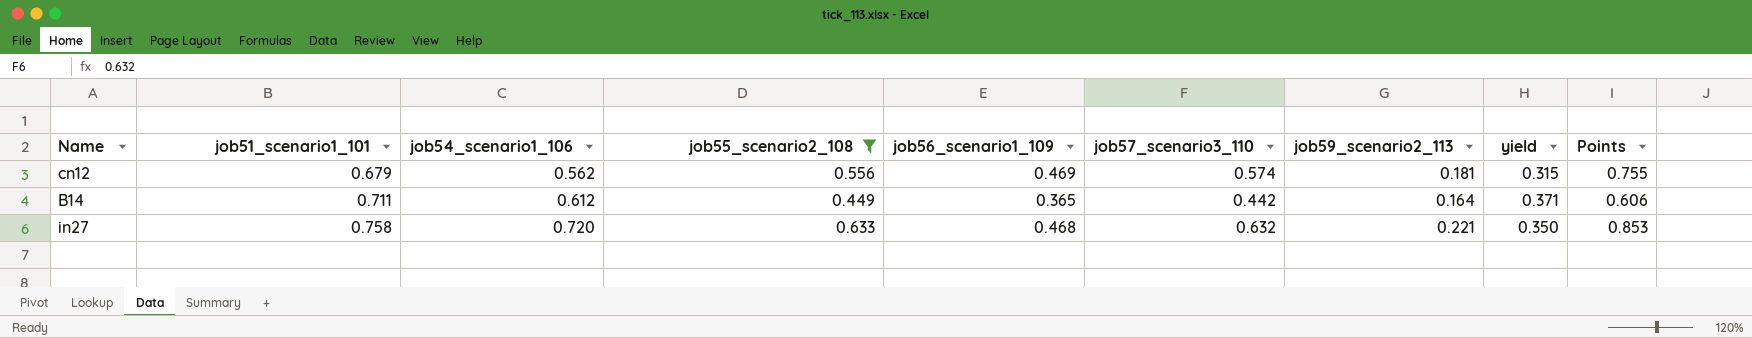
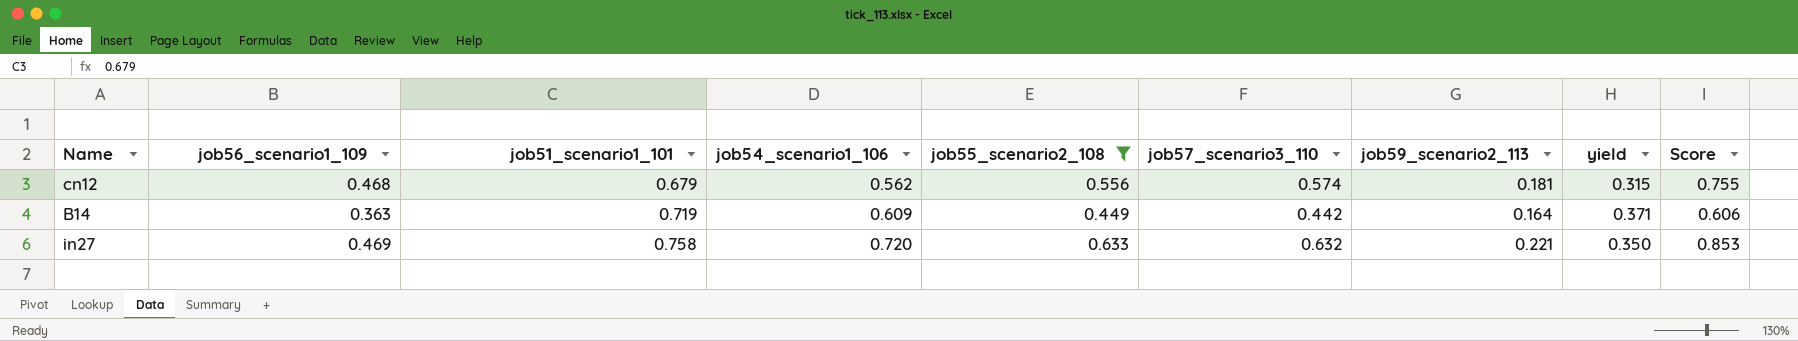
column job56_scenario1_109 | position: 5 -> 2
column name: Points -> Score
cn12 | job56_scenario1_109: 0.469 -> 0.468
B14 | job56_scenario1_109: 0.365 -> 0.363
B14 | job51_scenario1_101: 0.711 -> 0.719
B14 | job54_scenario1_106: 0.612 -> 0.609
in27 | job56_scenario1_109: 0.468 -> 0.469

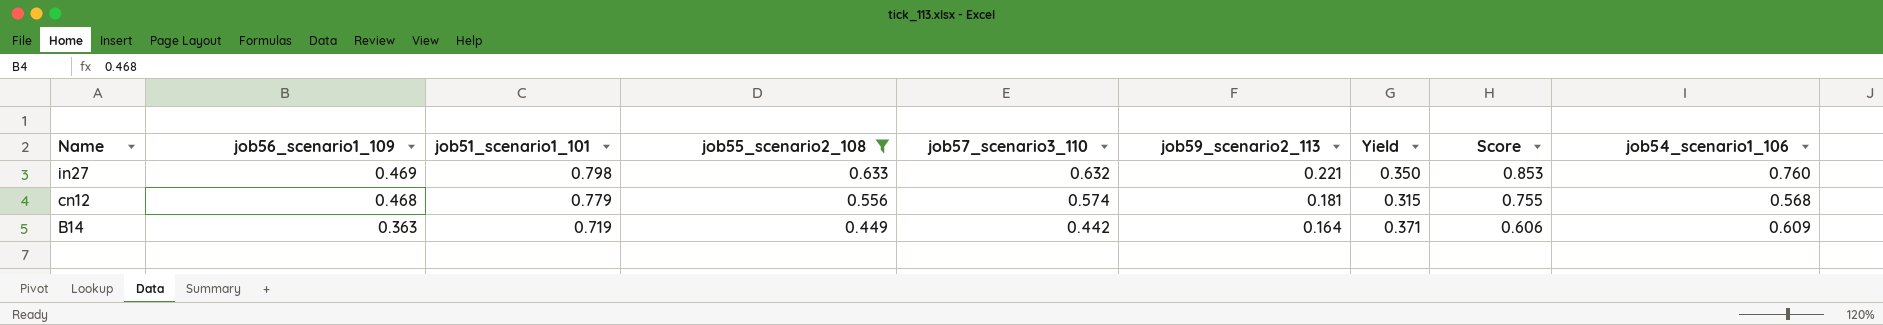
row order: job51_scenario1_101 ascending -> Name descending
column name: yield -> Yield
column job54_scenario1_106 | position: 4 -> 9
in27 | job51_scenario1_101: 0.758 -> 0.798
in27 | job54_scenario1_106: 0.720 -> 0.760
cn12 | job51_scenario1_101: 0.679 -> 0.779
cn12 | job54_scenario1_106: 0.562 -> 0.568

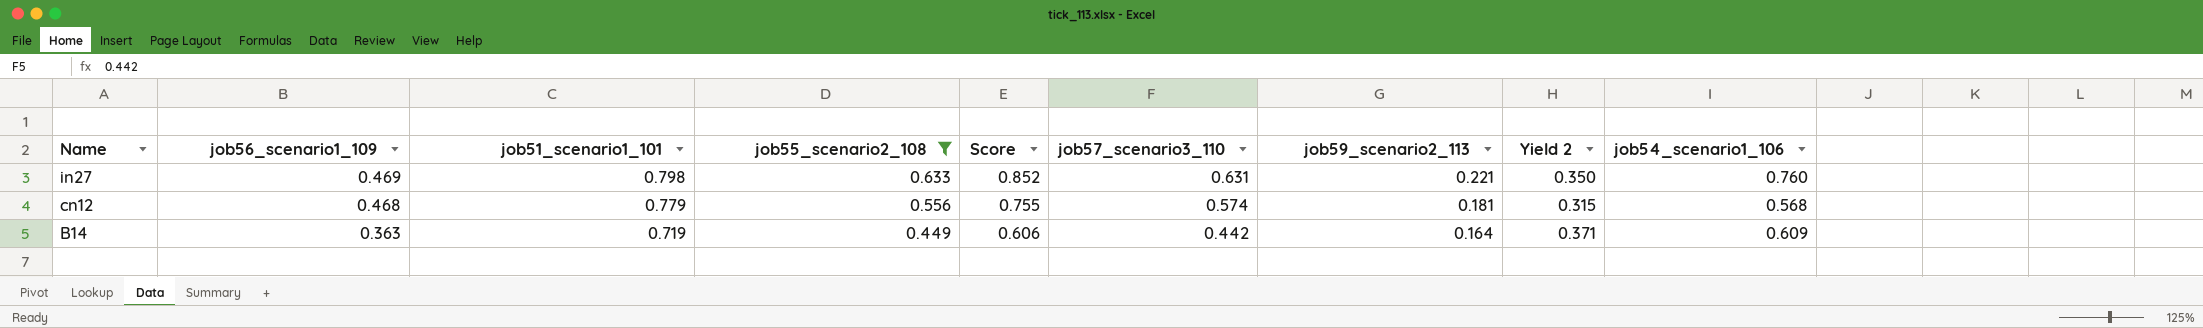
column Score | position: 8 -> 5
column name: Yield -> Yield 2
in27 | Score: 0.853 -> 0.852
in27 | job57_scenario3_110: 0.632 -> 0.631

